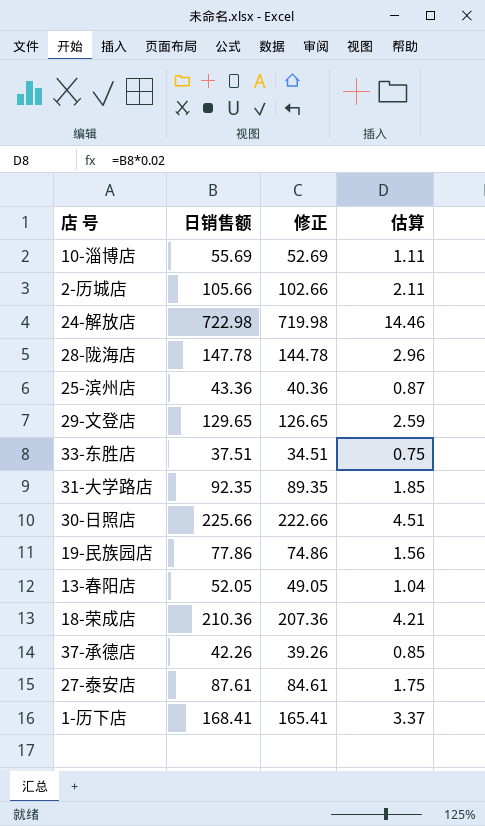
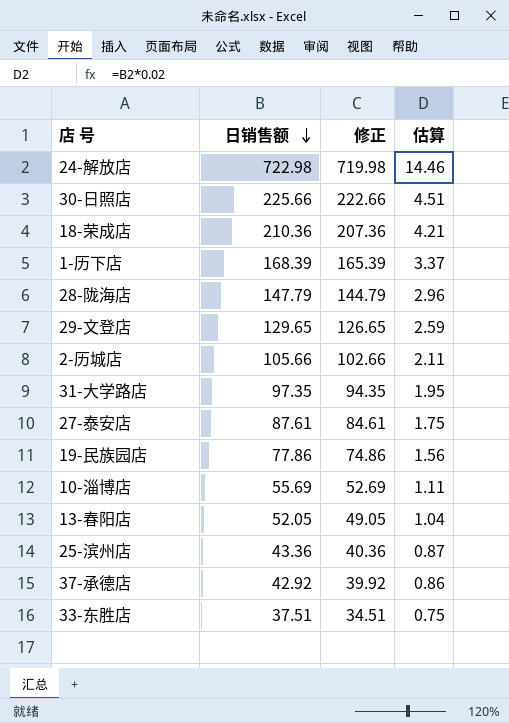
row order: none -> 日销售额 descending
1-历下店 | 日销售额: 168.41 -> 168.39
1-历下店 | 修正: 165.41 -> 165.39
28-陇海店 | 日销售额: 147.78 -> 147.79
28-陇海店 | 修正: 144.78 -> 144.79
31-大学路店 | 日销售额: 92.35 -> 97.35
31-大学路店 | 修正: 89.35 -> 94.35
31-大学路店 | 估算: 1.85 -> 1.95
37-承德店 | 日销售额: 42.26 -> 42.92
37-承德店 | 修正: 39.26 -> 39.92
37-承德店 | 估算: 0.85 -> 0.86

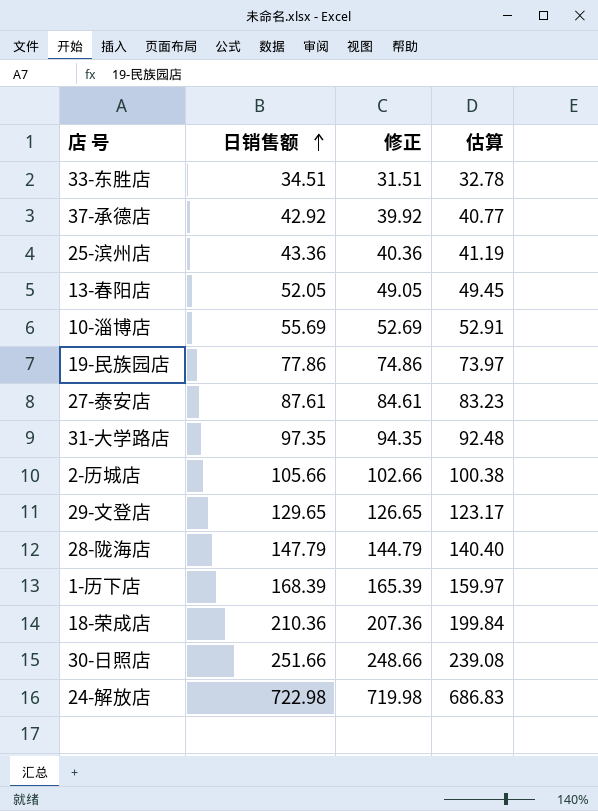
row order: 日销售额 descending -> 日销售额 ascending
column 估算 | formula: [日销售额] * 0.02 -> [日销售额] * 0.95
33-东胜店 | 日销售额: 37.51 -> 34.51
33-东胜店 | 修正: 34.51 -> 31.51
30-日照店 | 日销售额: 225.66 -> 251.66
30-日照店 | 修正: 222.66 -> 248.66

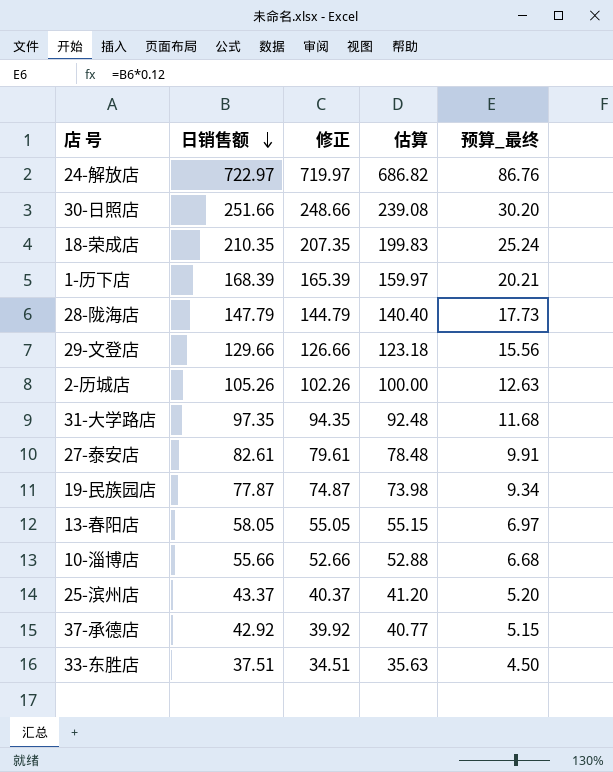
row order: 日销售额 ascending -> 日销售额 descending
column 预算_最终 | formula: none -> [日销售额] * 0.12
24-解放店 | 日销售额: 722.98 -> 722.97
24-解放店 | 修正: 719.98 -> 719.97
24-解放店 | 估算: 686.83 -> 686.82
18-荣成店 | 日销售额: 210.36 -> 210.35
18-荣成店 | 修正: 207.36 -> 207.35
18-荣成店 | 估算: 199.84 -> 199.83
29-文登店 | 日销售额: 129.65 -> 129.66
29-文登店 | 修正: 126.65 -> 126.66
29-文登店 | 估算: 123.17 -> 123.18
2-历城店 | 日销售额: 105.66 -> 105.26
2-历城店 | 修正: 102.66 -> 102.26
2-历城店 | 估算: 100.38 -> 100.00
27-泰安店 | 日销售额: 87.61 -> 82.61
27-泰安店 | 修正: 84.61 -> 79.61
27-泰安店 | 估算: 83.23 -> 78.48
19-民族园店 | 日销售额: 77.86 -> 77.87
19-民族园店 | 修正: 74.86 -> 74.87
19-民族园店 | 估算: 73.97 -> 73.98
13-春阳店 | 日销售额: 52.05 -> 58.05
13-春阳店 | 修正: 49.05 -> 55.05
13-春阳店 | 估算: 49.45 -> 55.15
10-淄博店 | 日销售额: 55.69 -> 55.66
10-淄博店 | 修正: 52.69 -> 52.66
10-淄博店 | 估算: 52.91 -> 52.88
25-滨州店 | 日销售额: 43.36 -> 43.37
25-滨州店 | 修正: 40.36 -> 40.37
25-滨州店 | 估算: 41.19 -> 41.20
33-东胜店 | 日销售额: 34.51 -> 37.51
33-东胜店 | 修正: 31.51 -> 34.51
33-东胜店 | 估算: 32.78 -> 35.63

